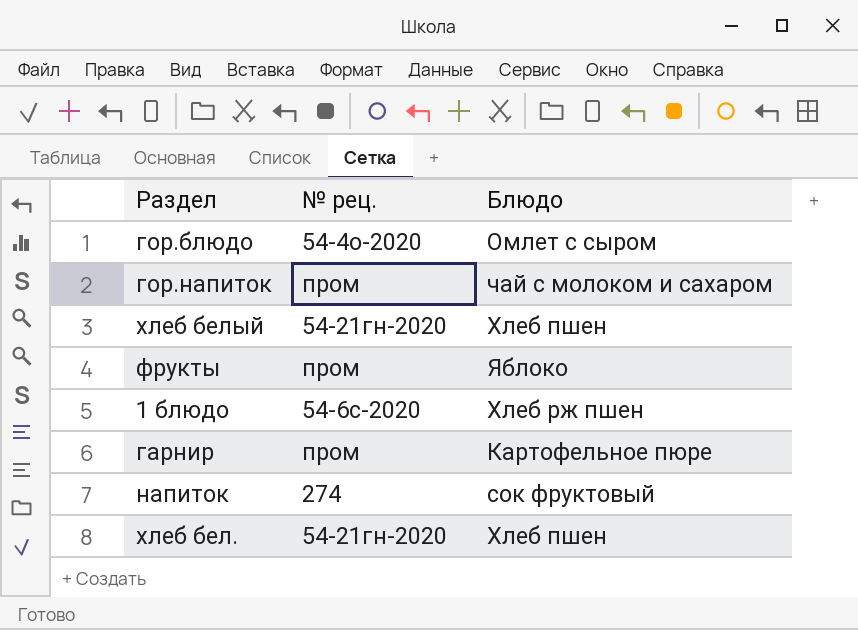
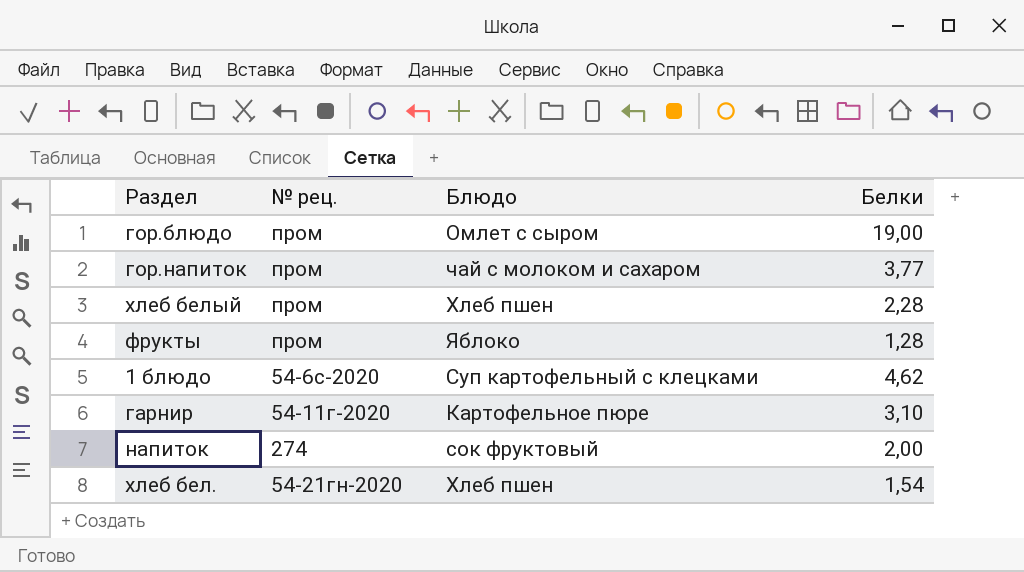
column Белки | position: none -> 4
гор.блюдо | № рец.: 54-4о-2020 -> пром
хлеб белый | № рец.: 54-21гн-2020 -> пром
1 блюдо | Блюдо: Хлеб рж пшен -> Суп картофельный с клецками
гарнир | № рец.: пром -> 54-11г-2020

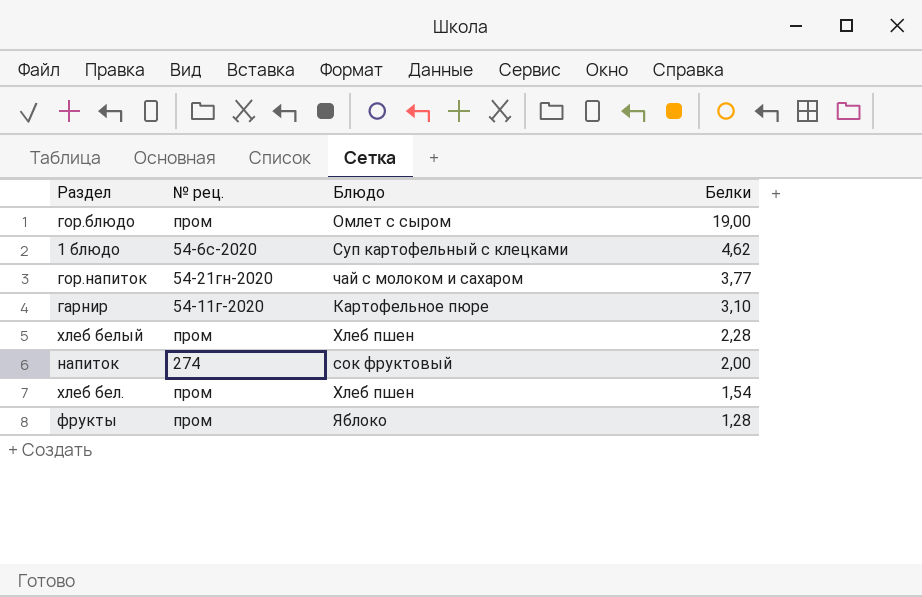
row order: none -> Белки descending
гор.напиток | № рец.: пром -> 54-21гн-2020
хлеб бел. | № рец.: 54-21гн-2020 -> пром

